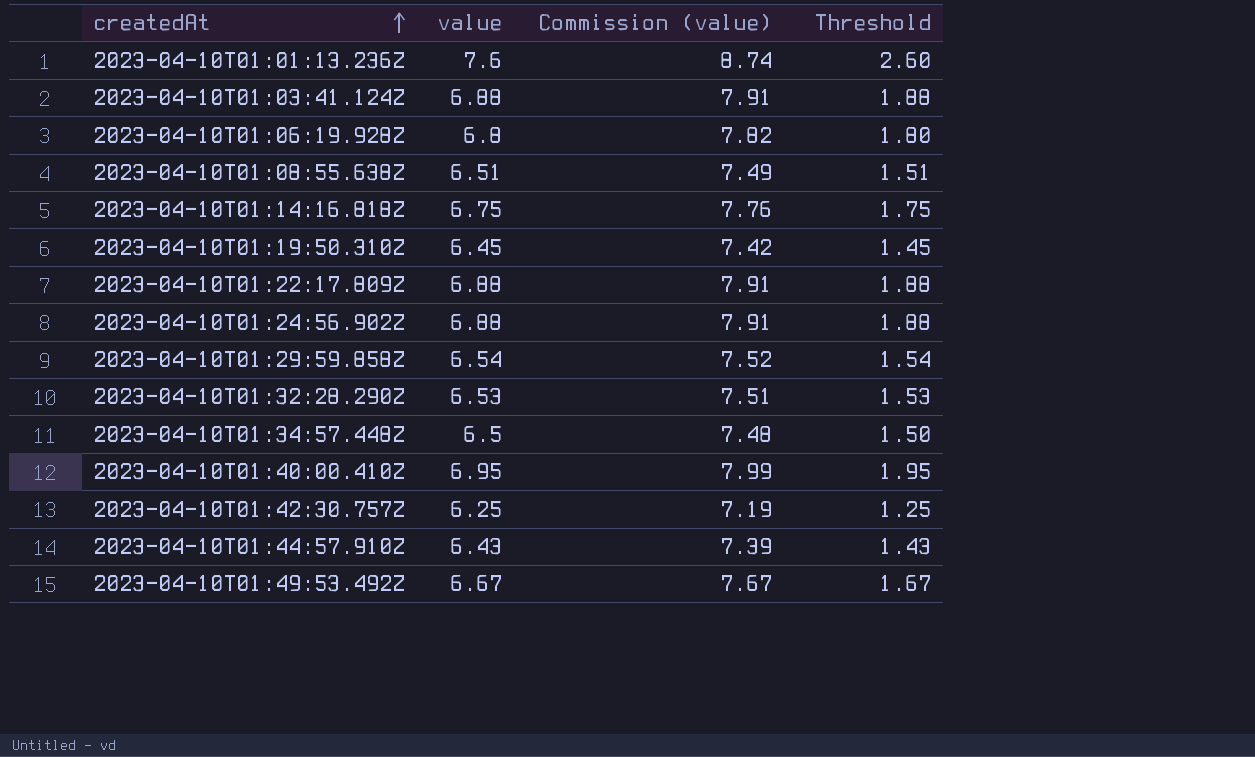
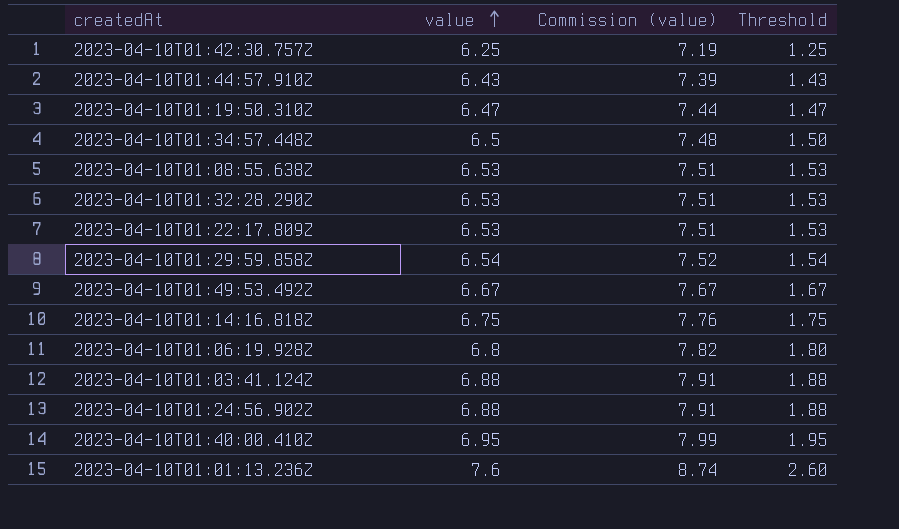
row order: createdAt ascending -> value ascending
2023-04-10T01:19:50.310Z | value: 6.45 -> 6.47
2023-04-10T01:19:50.310Z | Commission (value): 7.42 -> 7.44
2023-04-10T01:19:50.310Z | Threshold: 1.45 -> 1.47
2023-04-10T01:08:55.638Z | value: 6.51 -> 6.53
2023-04-10T01:08:55.638Z | Commission (value): 7.49 -> 7.51
2023-04-10T01:08:55.638Z | Threshold: 1.51 -> 1.53
2023-04-10T01:22:17.809Z | value: 6.88 -> 6.53
2023-04-10T01:22:17.809Z | Commission (value): 7.91 -> 7.51
2023-04-10T01:22:17.809Z | Threshold: 1.88 -> 1.53

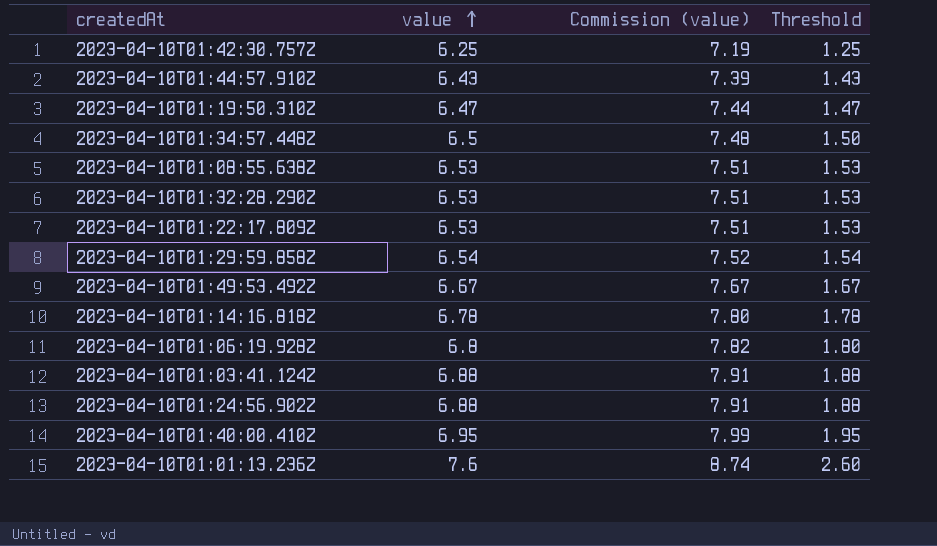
2023-04-10T01:14:16.818Z | value: 6.75 -> 6.78
2023-04-10T01:14:16.818Z | Commission (value): 7.76 -> 7.80
2023-04-10T01:14:16.818Z | Threshold: 1.75 -> 1.78

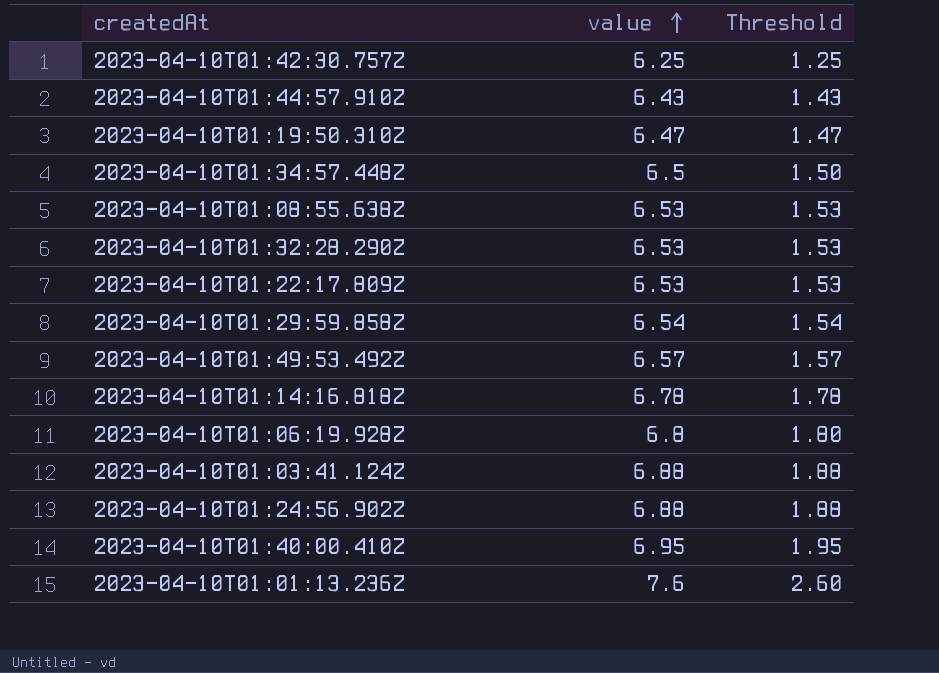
column Commission (value) | formula: [value] * 1.15 -> none
2023-04-10T01:49:53.492Z | value: 6.67 -> 6.57
2023-04-10T01:49:53.492Z | Threshold: 1.67 -> 1.57

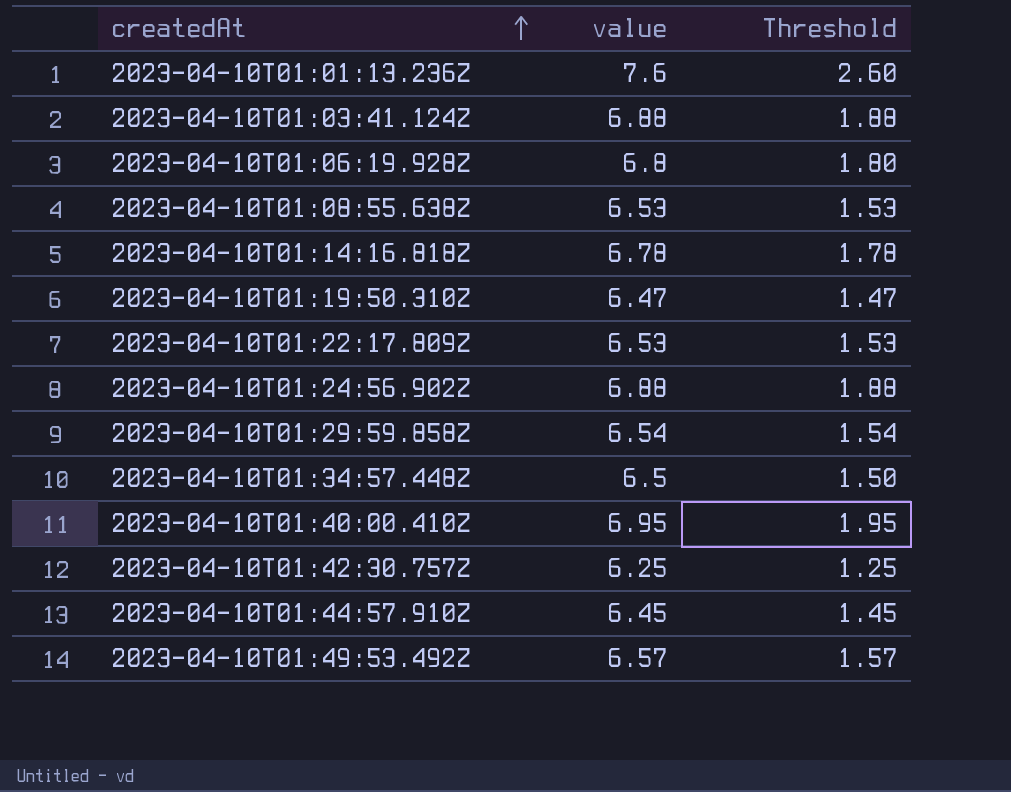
row order: value ascending -> createdAt ascending
row 2023-04-10T01:32:28.290Z: 6.53 | 1.53 -> none
2023-04-10T01:44:57.910Z | value: 6.43 -> 6.45
2023-04-10T01:44:57.910Z | Threshold: 1.43 -> 1.45

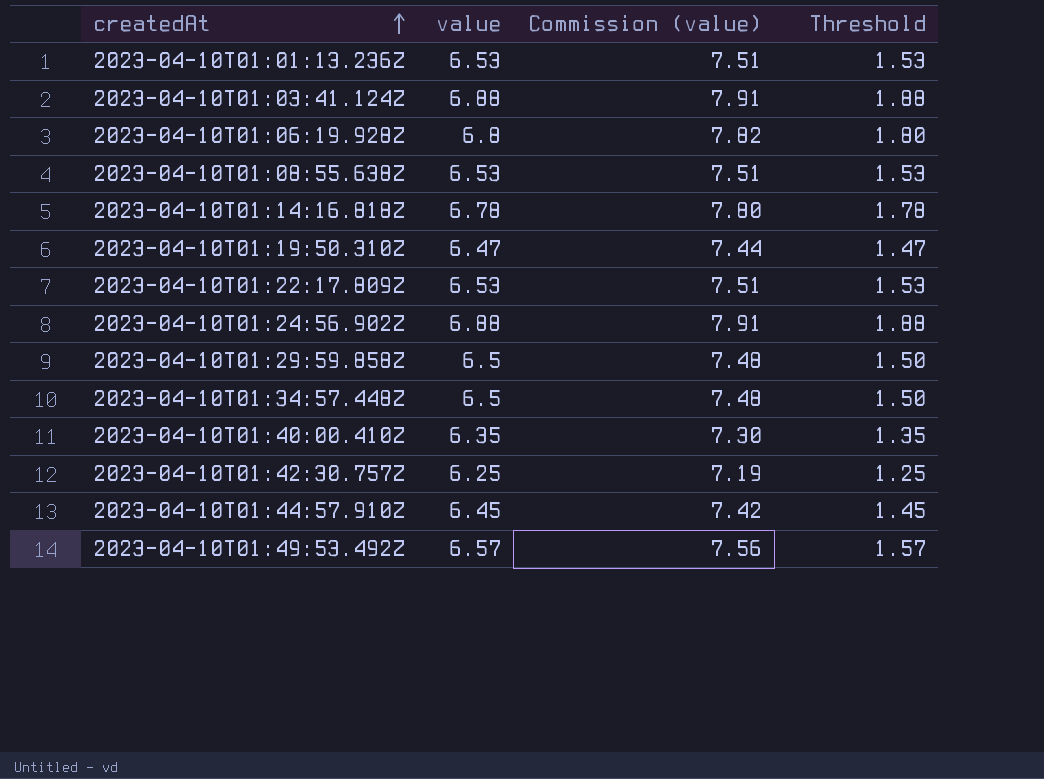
column Commission (value) | formula: none -> [value] * 1.15
2023-04-10T01:01:13.236Z | value: 7.6 -> 6.53
2023-04-10T01:01:13.236Z | Threshold: 2.60 -> 1.53
2023-04-10T01:29:59.858Z | value: 6.54 -> 6.5
2023-04-10T01:29:59.858Z | Threshold: 1.54 -> 1.50
2023-04-10T01:40:00.410Z | value: 6.95 -> 6.35
2023-04-10T01:40:00.410Z | Threshold: 1.95 -> 1.35

